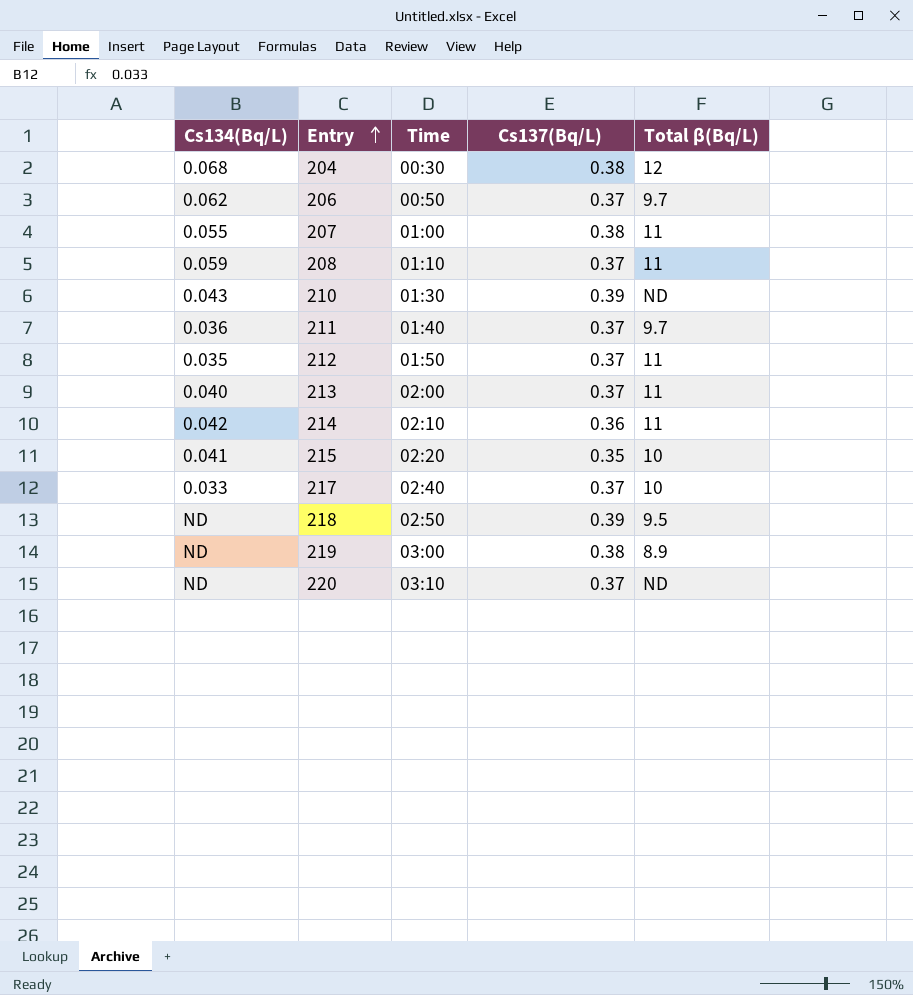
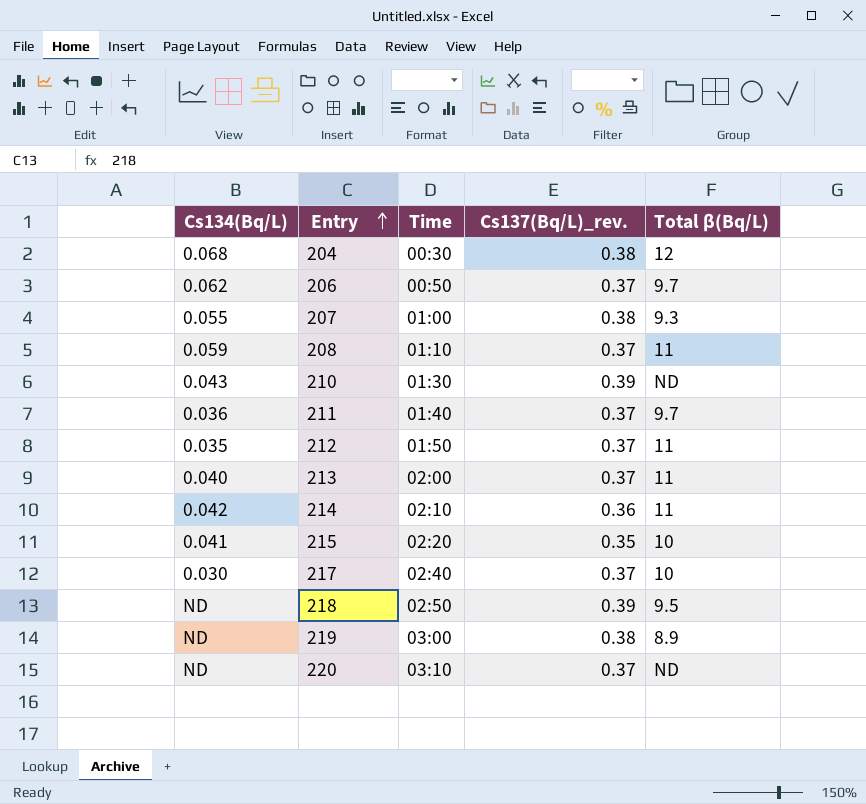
column name: Cs137(Bq/L) -> Cs137(Bq/L)_rev.
207 | Total β(Bq/L): 11 -> 9.3
217 | Cs134(Bq/L): 0.033 -> 0.030

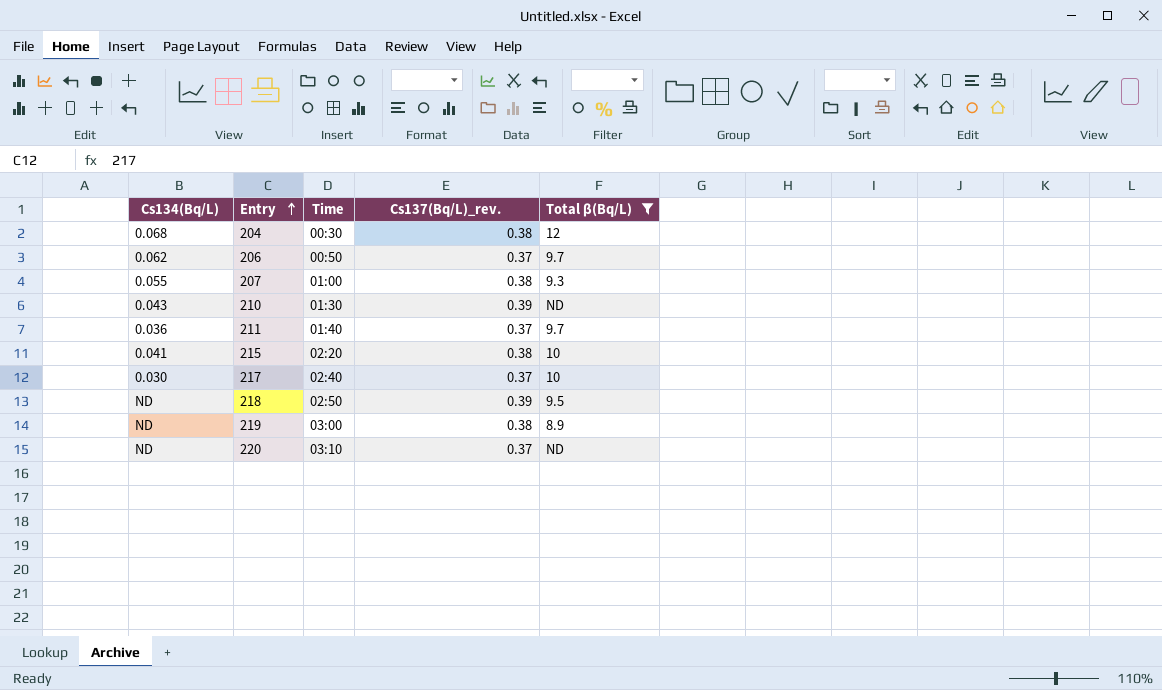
filter: none -> Total β(Bq/L) != 11
215 | Cs137(Bq/L)_rev.: 0.35 -> 0.38

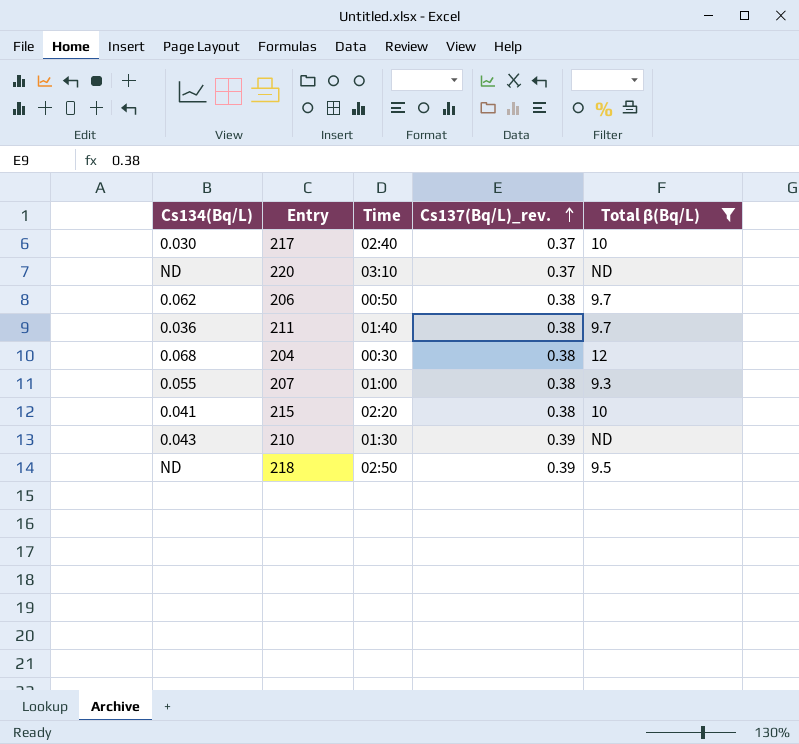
row order: Entry ascending -> Cs137(Bq/L)_rev. ascending
row 219: ND | 03:00 | 0.38 | 8.9 -> none
206 | Cs137(Bq/L)_rev.: 0.37 -> 0.38
211 | Cs137(Bq/L)_rev.: 0.37 -> 0.38

